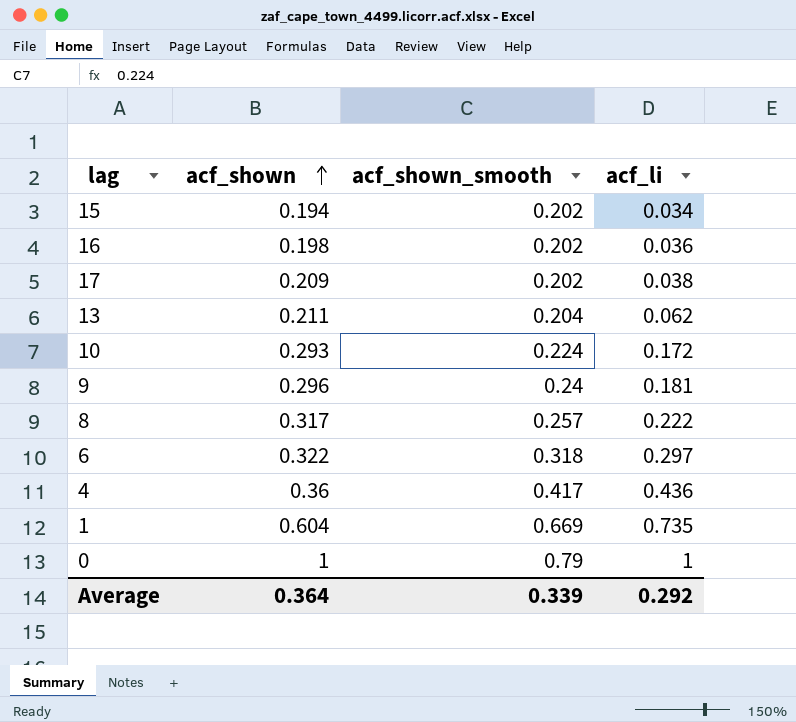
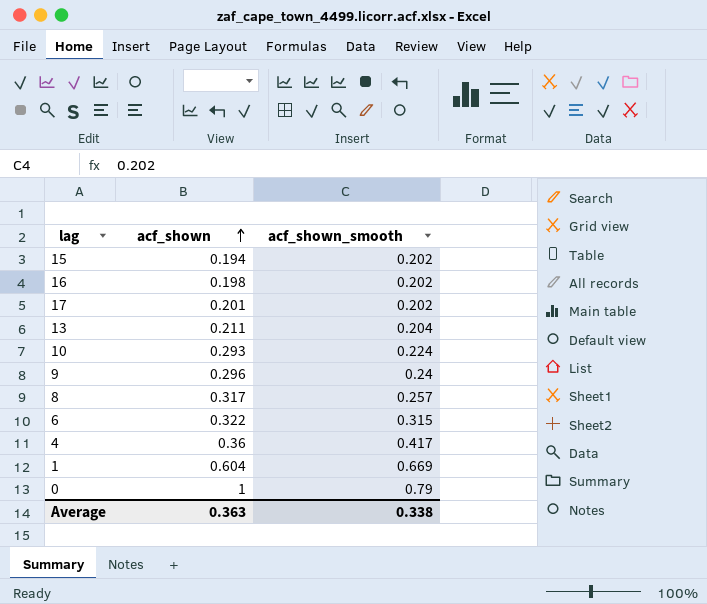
column acf_li | position: 4 -> none
17 | acf_shown: 0.209 -> 0.201
6 | acf_shown_smooth: 0.318 -> 0.315
Average | acf_shown: 0.364 -> 0.363
Average | acf_shown_smooth: 0.339 -> 0.338

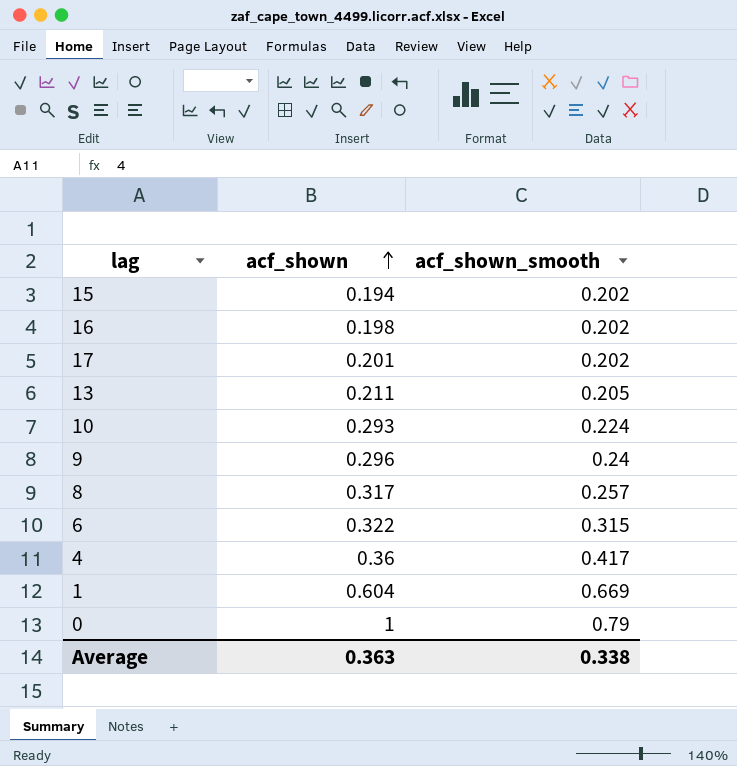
13 | acf_shown_smooth: 0.204 -> 0.205

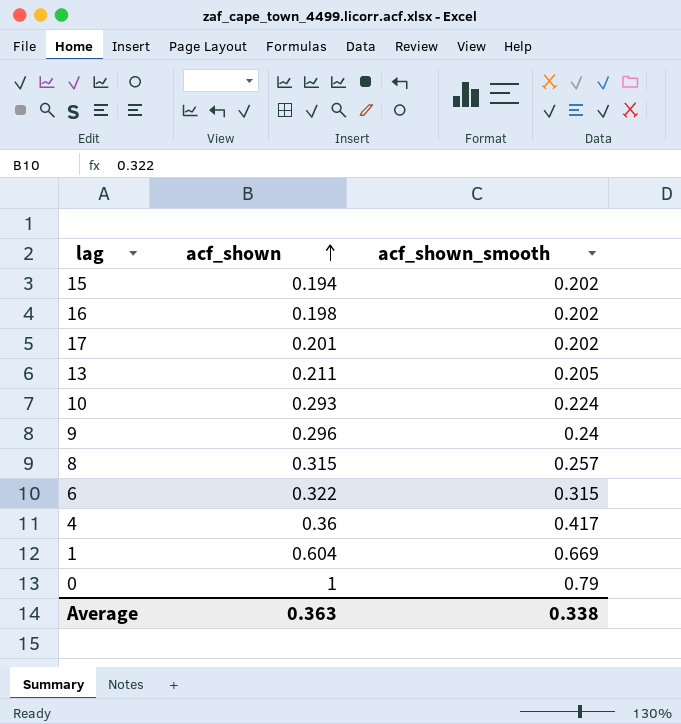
8 | acf_shown: 0.317 -> 0.315

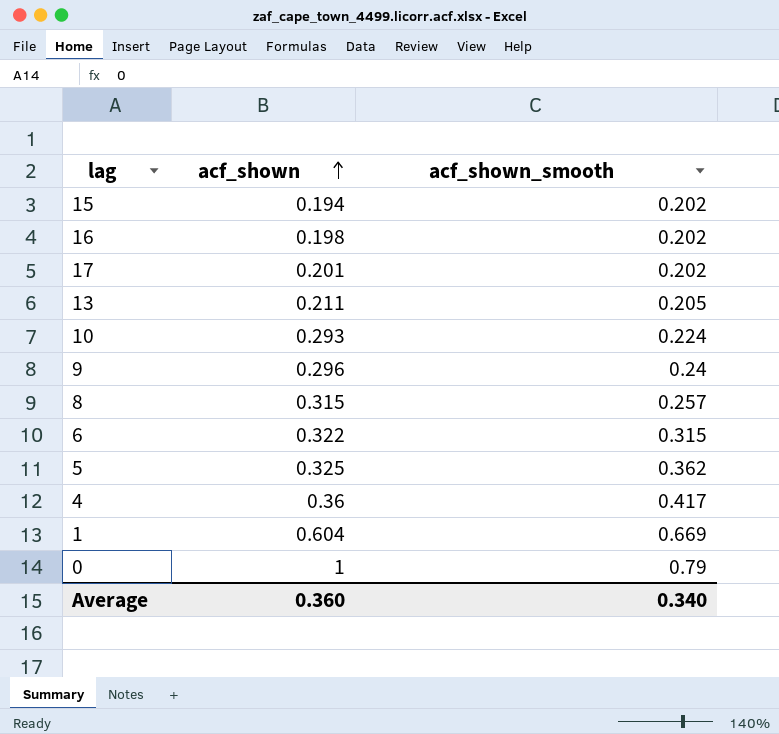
row 5: none -> 0.325 | 0.362
Average | acf_shown: 0.363 -> 0.360
Average | acf_shown_smooth: 0.338 -> 0.340

